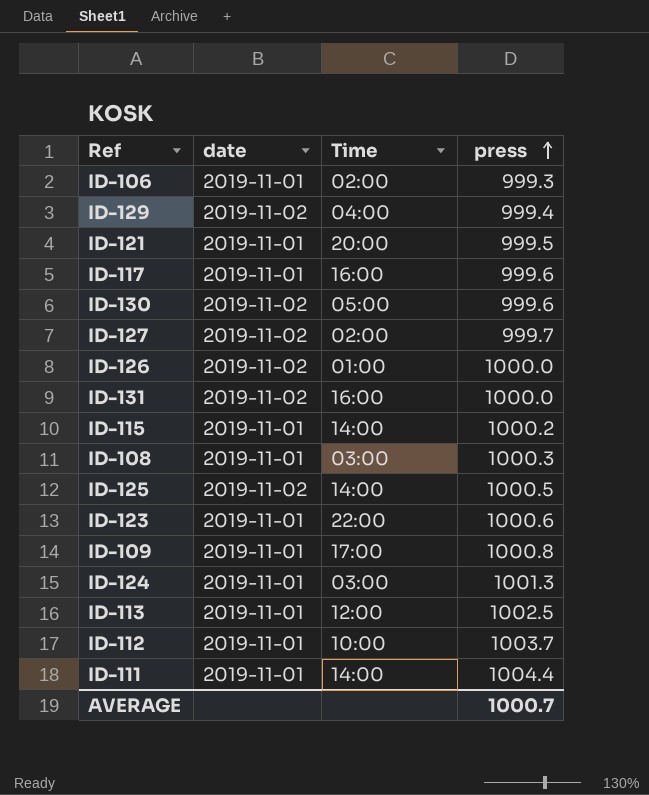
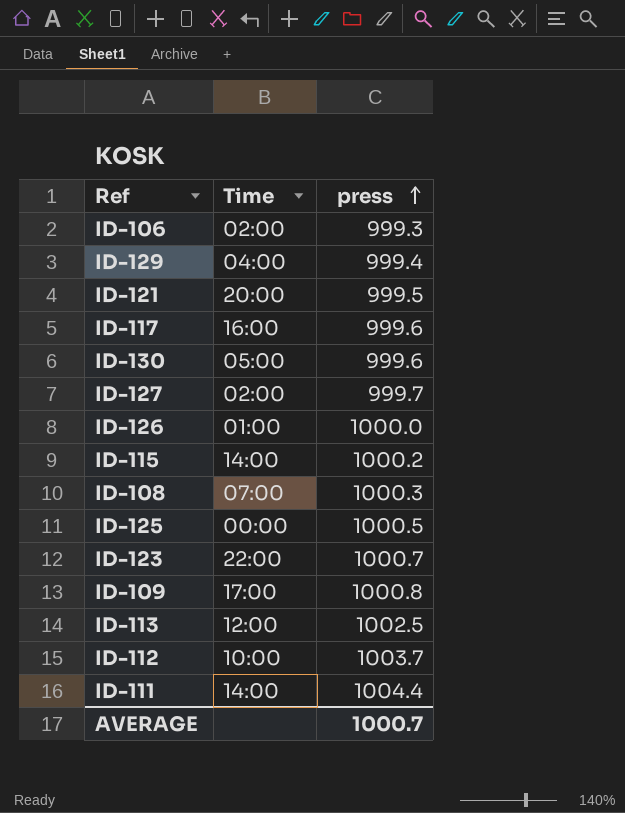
column date | position: 2 -> none
row ID-131: 2019-11-02 | 16:00 | 1000.0 -> none
row ID-124: 2019-11-01 | 03:00 | 1001.3 -> none
ID-108 | Time: 03:00 -> 07:00
ID-125 | Time: 14:00 -> 00:00
ID-123 | press: 1000.6 -> 1000.7

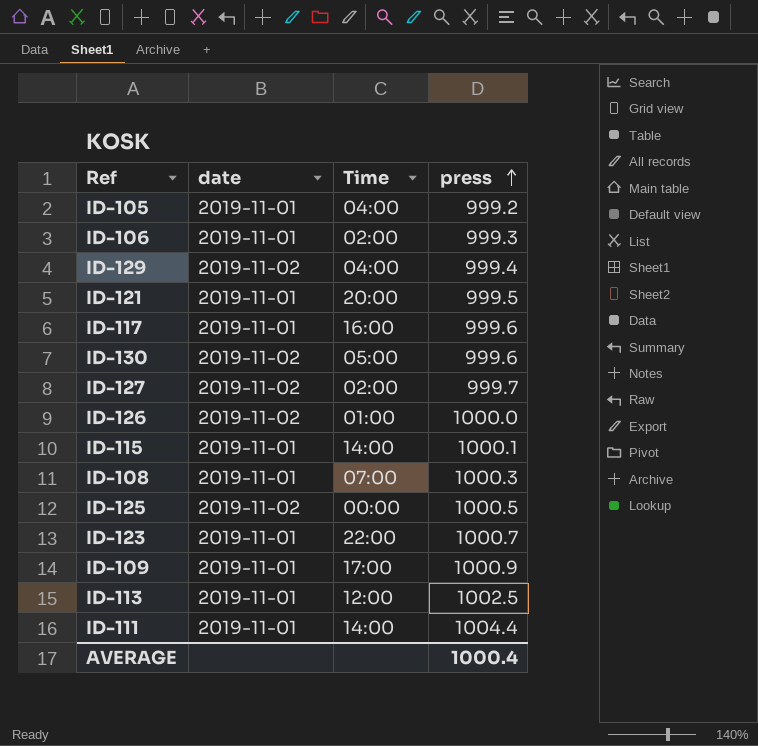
column date | position: none -> 2
row ID-112: 10:00 | 1003.7 -> none
row ID-105: none -> 2019-11-01 | 04:00 | 999.2
ID-115 | press: 1000.2 -> 1000.1
ID-109 | press: 1000.8 -> 1000.9
AVERAGE | press: 1000.7 -> 1000.4

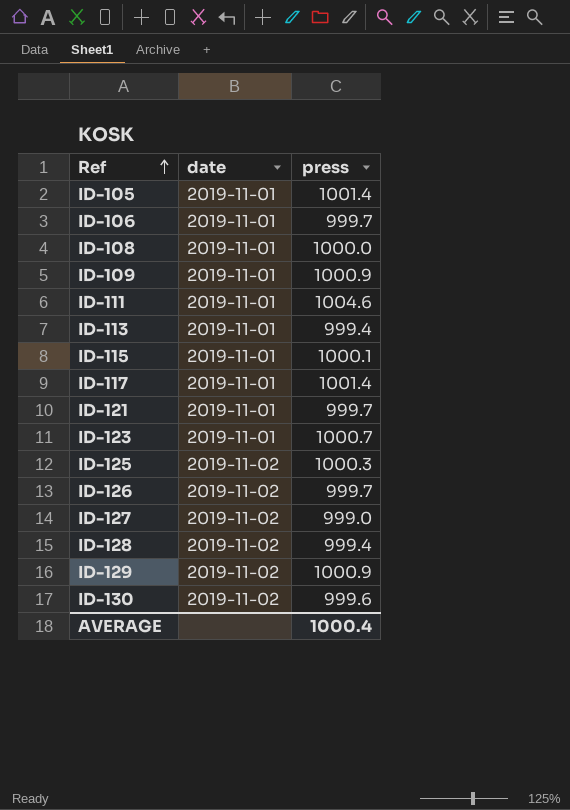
row order: press ascending -> Ref ascending
column Time | position: 3 -> none
ID-105 | press: 999.2 -> 1001.4
ID-106 | press: 999.3 -> 999.7
ID-108 | press: 1000.3 -> 1000.0
ID-111 | press: 1004.4 -> 1004.6
ID-113 | press: 1002.5 -> 999.4
ID-117 | press: 999.6 -> 1001.4
ID-121 | press: 999.5 -> 999.7
ID-125 | press: 1000.5 -> 1000.3
ID-126 | press: 1000.0 -> 999.7
ID-127 | press: 999.7 -> 999.0
row ID-128: none -> 2019-11-02 | 999.4
ID-129 | press: 999.4 -> 1000.9

